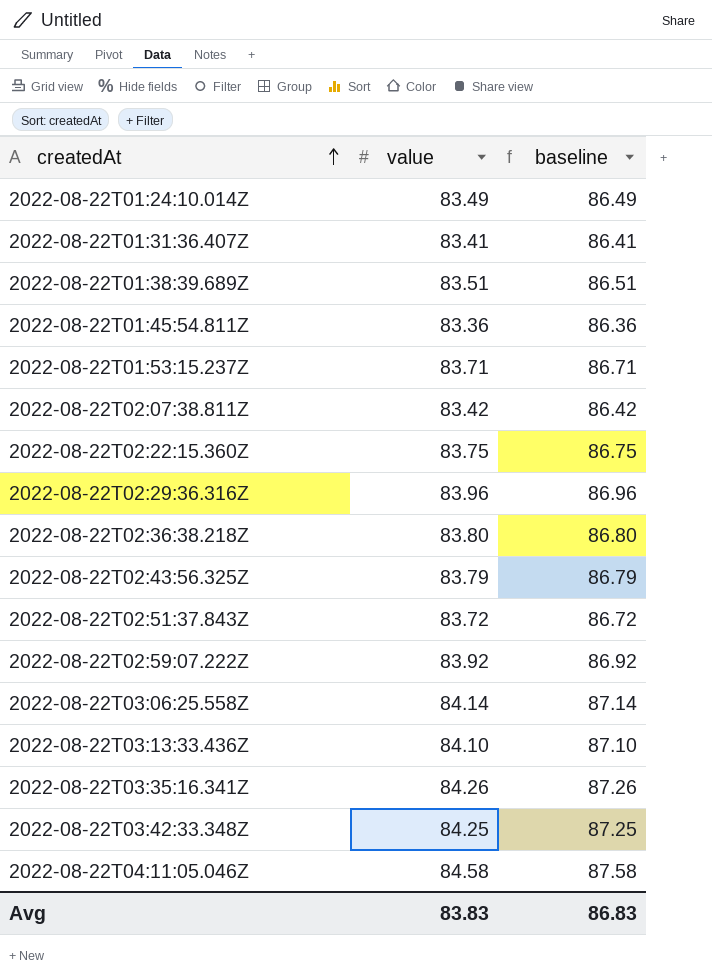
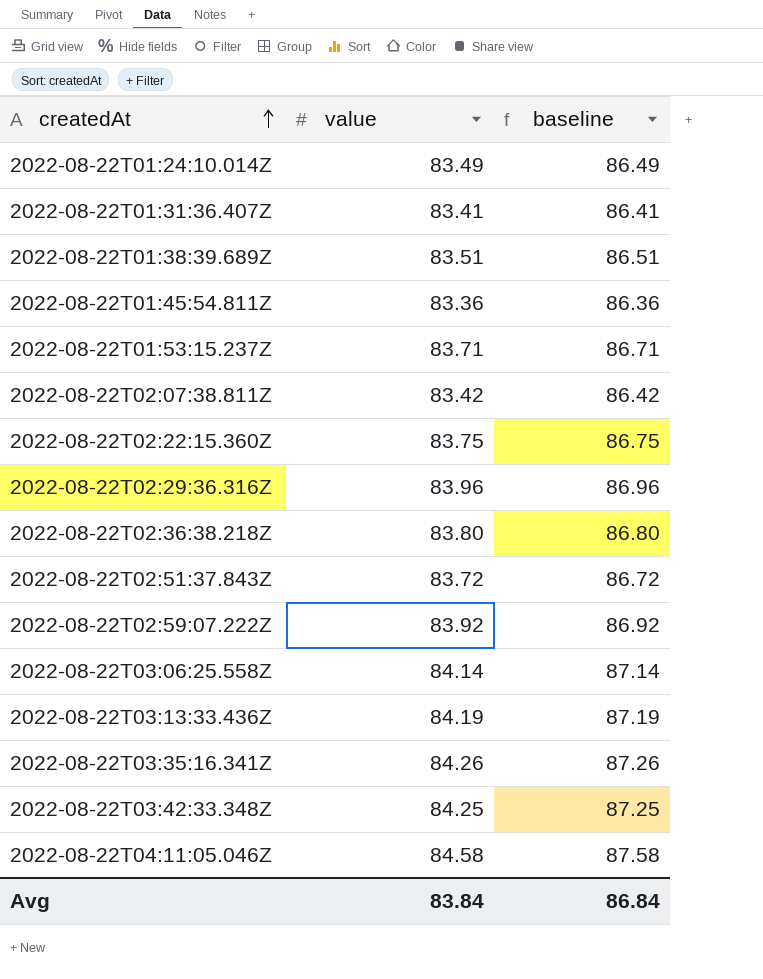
row 2022-08-22T02:43:56.325Z: 83.79 | 86.79 -> none
2022-08-22T03:13:33.436Z | value: 84.10 -> 84.19
2022-08-22T03:13:33.436Z | baseline: 87.10 -> 87.19
Avg | value: 83.83 -> 83.84
Avg | baseline: 86.83 -> 86.84

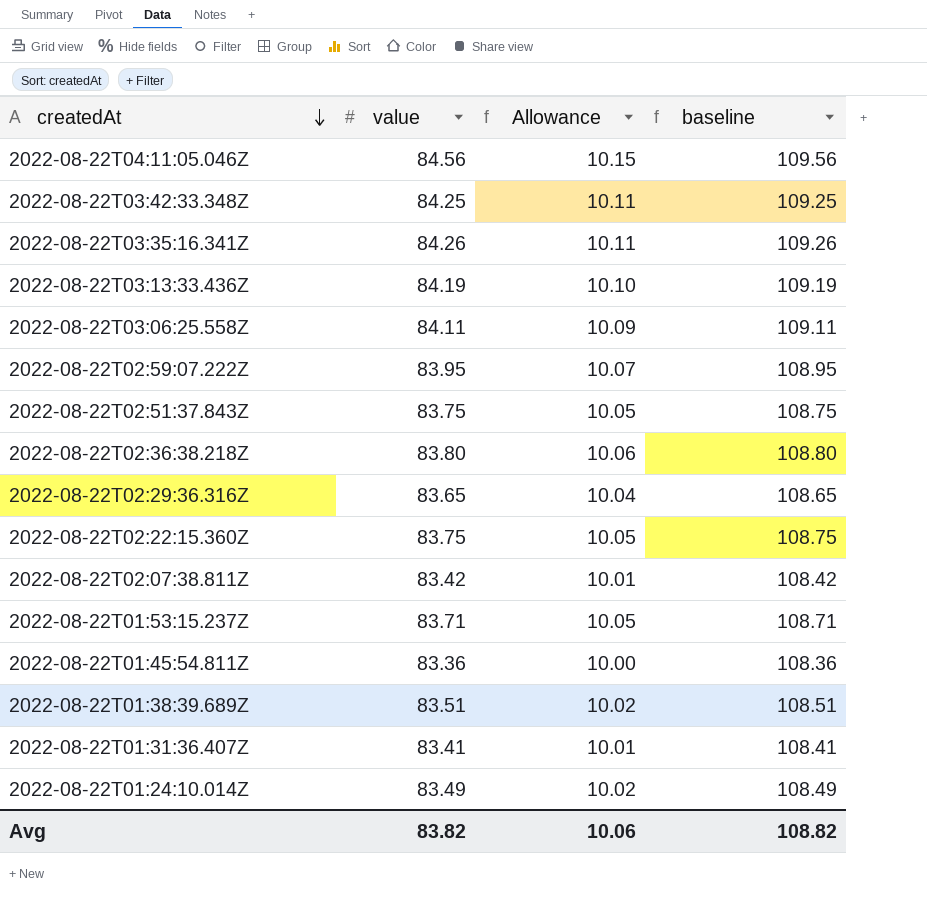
row order: createdAt ascending -> createdAt descending
column Allowance | formula: none -> [value] * 0.12
column baseline | formula: [value] + 3 -> [value] + 25
2022-08-22T04:11:05.046Z | value: 84.58 -> 84.56
2022-08-22T03:06:25.558Z | value: 84.14 -> 84.11
2022-08-22T02:59:07.222Z | value: 83.92 -> 83.95
2022-08-22T02:51:37.843Z | value: 83.72 -> 83.75
2022-08-22T02:29:36.316Z | value: 83.96 -> 83.65
Avg | value: 83.84 -> 83.82
Avg | baseline: 86.84 -> 108.82

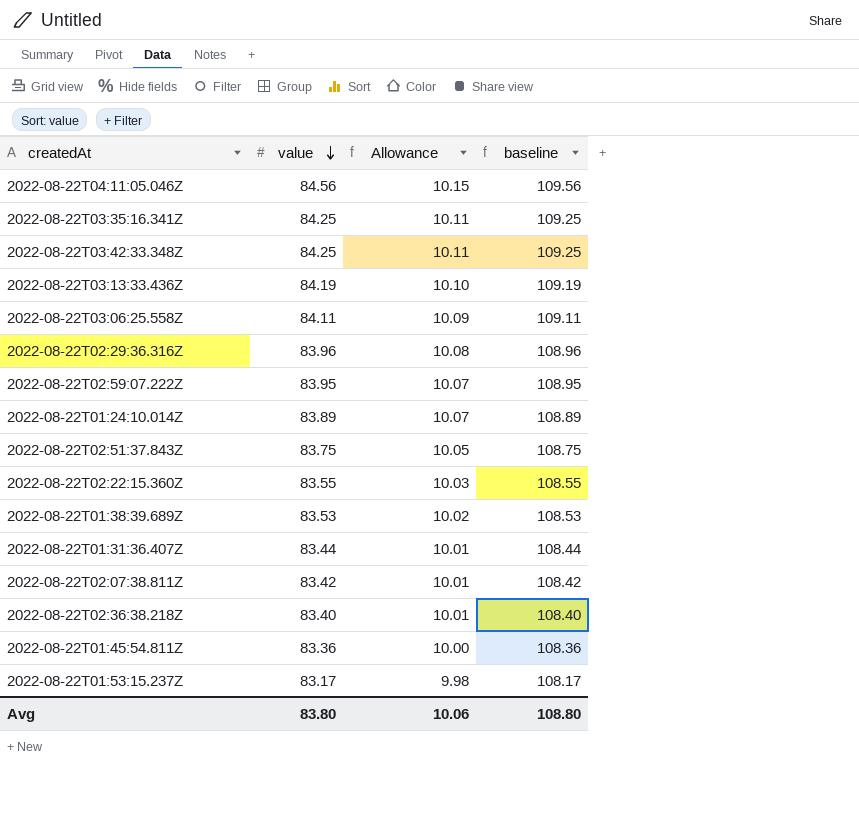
row order: createdAt descending -> value descending
2022-08-22T03:35:16.341Z | value: 84.26 -> 84.25
2022-08-22T03:35:16.341Z | baseline: 109.26 -> 109.25
2022-08-22T02:29:36.316Z | value: 83.65 -> 83.96
2022-08-22T02:29:36.316Z | Allowance: 10.04 -> 10.08
2022-08-22T02:29:36.316Z | baseline: 108.65 -> 108.96
2022-08-22T01:24:10.014Z | value: 83.49 -> 83.89
2022-08-22T01:24:10.014Z | Allowance: 10.02 -> 10.07
2022-08-22T01:24:10.014Z | baseline: 108.49 -> 108.89
2022-08-22T02:22:15.360Z | value: 83.75 -> 83.55
2022-08-22T02:22:15.360Z | Allowance: 10.05 -> 10.03
2022-08-22T02:22:15.360Z | baseline: 108.75 -> 108.55
2022-08-22T01:38:39.689Z | value: 83.51 -> 83.53
2022-08-22T01:38:39.689Z | baseline: 108.51 -> 108.53
2022-08-22T01:31:36.407Z | value: 83.41 -> 83.44
2022-08-22T01:31:36.407Z | baseline: 108.41 -> 108.44
2022-08-22T02:36:38.218Z | value: 83.80 -> 83.40
2022-08-22T02:36:38.218Z | Allowance: 10.06 -> 10.01
2022-08-22T02:36:38.218Z | baseline: 108.80 -> 108.40
2022-08-22T01:53:15.237Z | value: 83.71 -> 83.17
2022-08-22T01:53:15.237Z | Allowance: 10.05 -> 9.98
2022-08-22T01:53:15.237Z | baseline: 108.71 -> 108.17
Avg | value: 83.82 -> 83.80
Avg | baseline: 108.82 -> 108.80

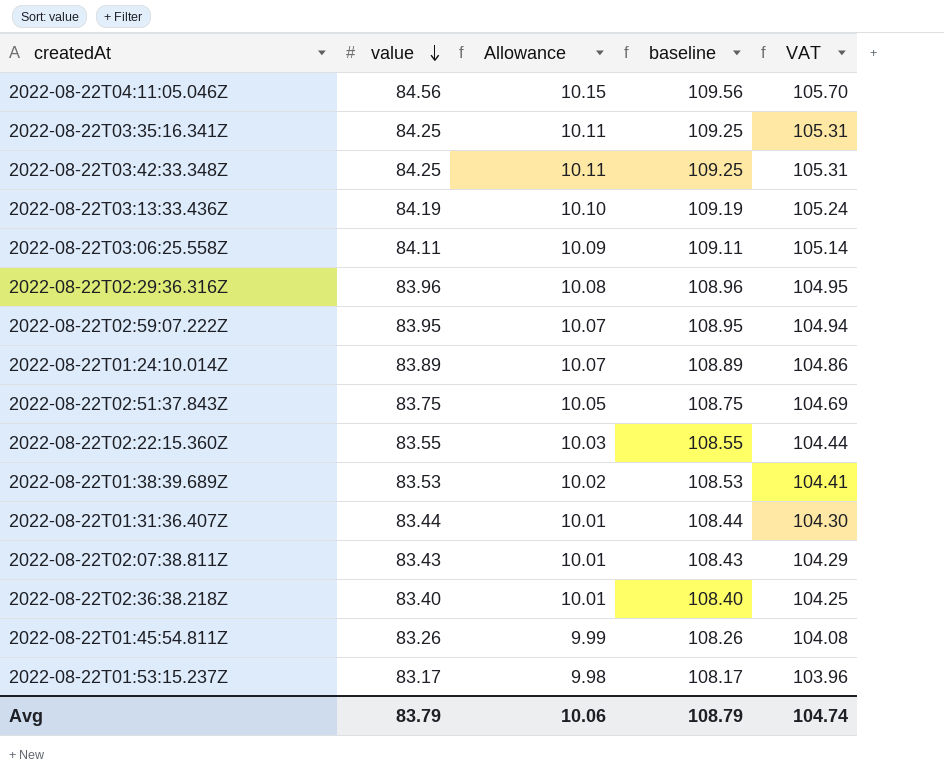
column VAT | formula: none -> [value] * 1.25
2022-08-22T02:07:38.811Z | value: 83.42 -> 83.43
2022-08-22T02:07:38.811Z | baseline: 108.42 -> 108.43
2022-08-22T01:45:54.811Z | value: 83.36 -> 83.26
2022-08-22T01:45:54.811Z | Allowance: 10.00 -> 9.99
2022-08-22T01:45:54.811Z | baseline: 108.36 -> 108.26
Avg | value: 83.80 -> 83.79
Avg | baseline: 108.80 -> 108.79

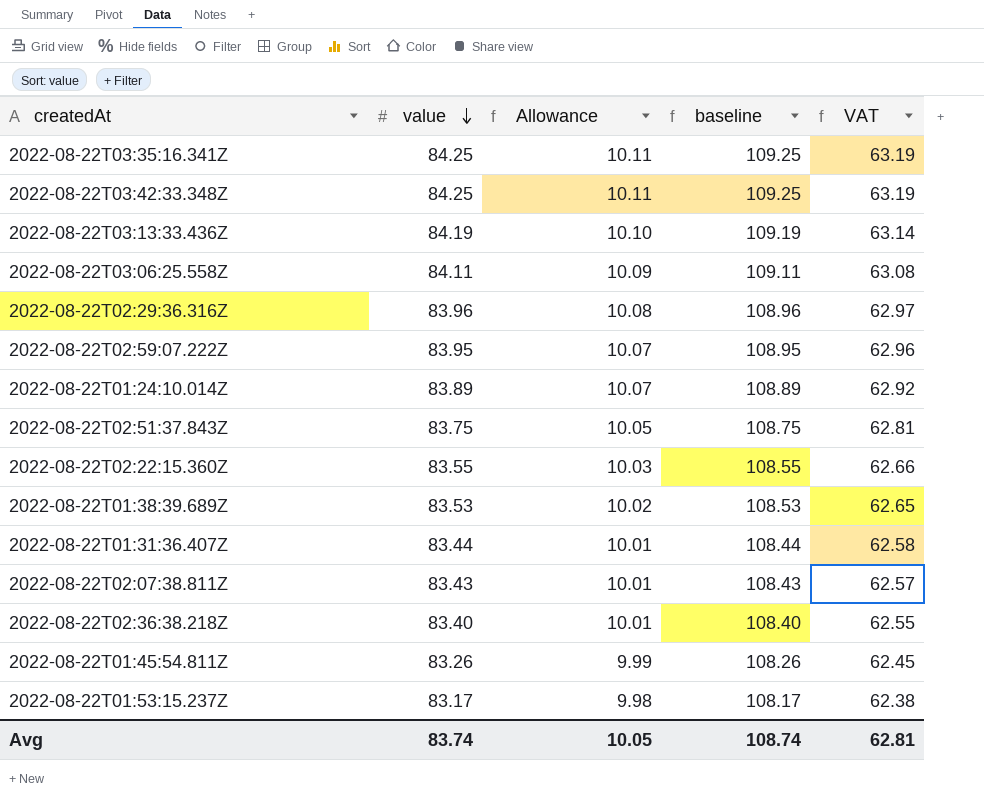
column VAT | formula: [value] * 1.25 -> [value] * 0.75
row 2022-08-22T04:11:05.046Z: 84.56 | 10.15 | 109.56 | 105.70 -> none
Avg | value: 83.79 -> 83.74
Avg | Allowance: 10.06 -> 10.05
Avg | baseline: 108.79 -> 108.74
Avg | VAT: 104.74 -> 62.81

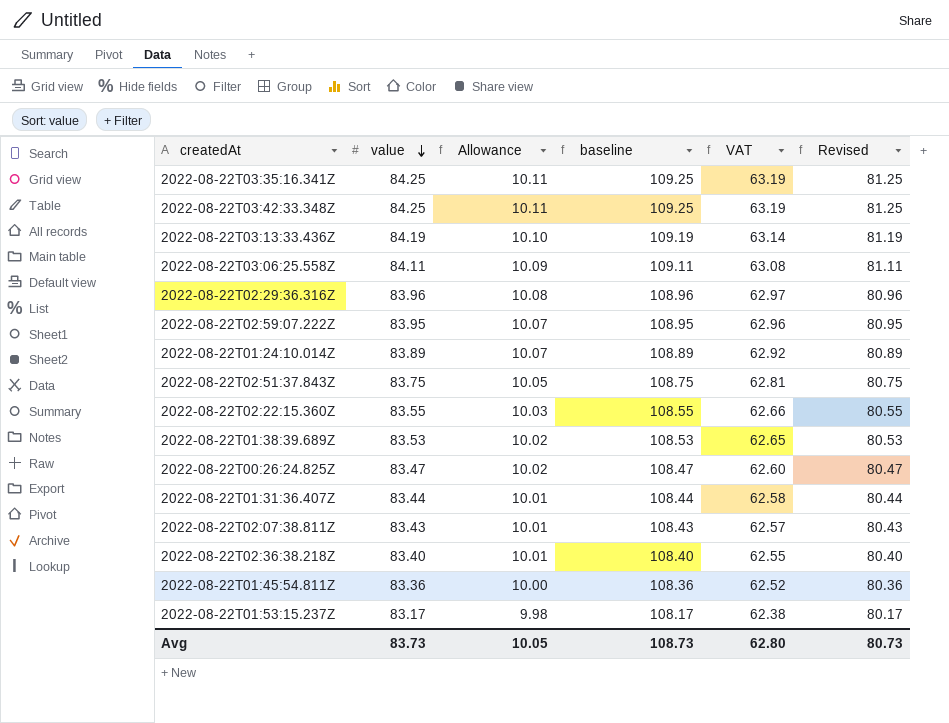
column Revised | formula: none -> [value] - 3
row 2022-08-22T00:26:24.825Z: none -> 83.47 | 10.02 | 108.47 | 62.60 | 80.47
2022-08-22T01:45:54.811Z | value: 83.26 -> 83.36
2022-08-22T01:45:54.811Z | Allowance: 9.99 -> 10.00
2022-08-22T01:45:54.811Z | baseline: 108.26 -> 108.36
2022-08-22T01:45:54.811Z | VAT: 62.45 -> 62.52
Avg | value: 83.74 -> 83.73
Avg | baseline: 108.74 -> 108.73
Avg | VAT: 62.81 -> 62.80

